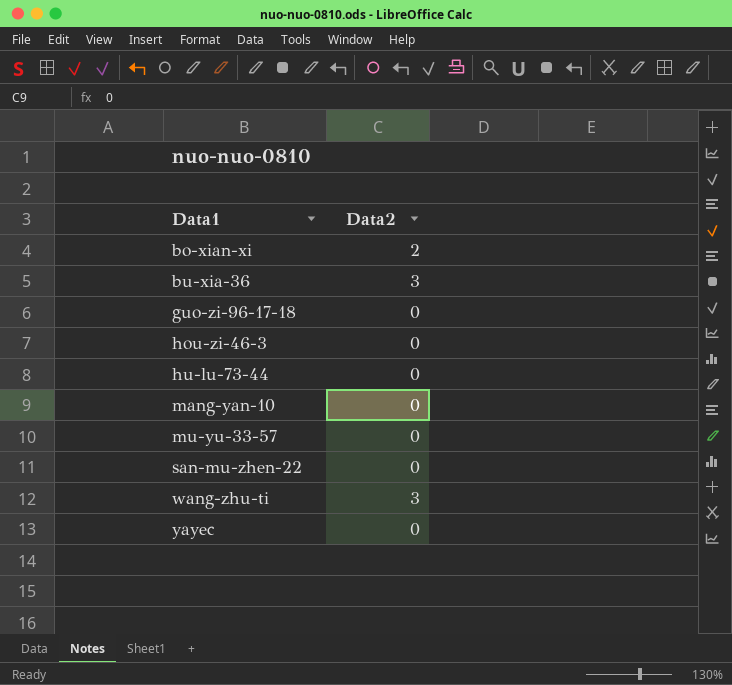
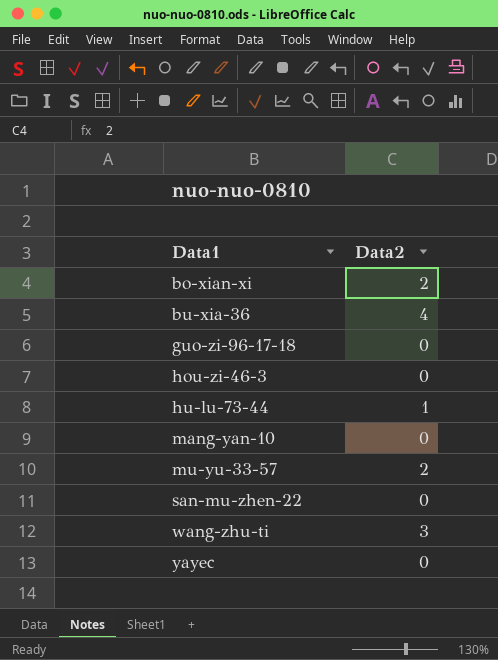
bu-xia-36 | Data2: 3 -> 4
hu-lu-73-44 | Data2: 0 -> 1
mu-yu-33-57 | Data2: 0 -> 2

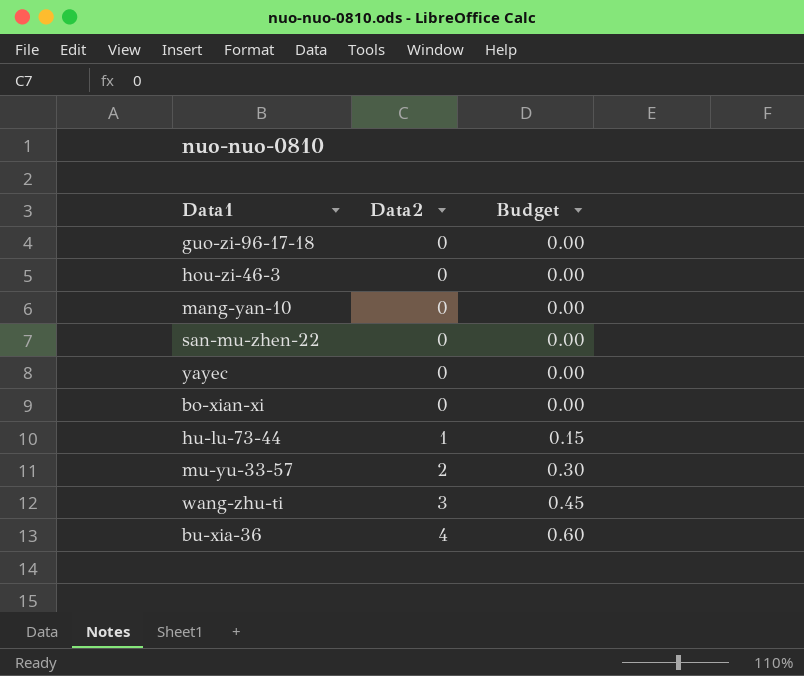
row order: Data1 ascending -> Data2 ascending
column Budget | formula: none -> [Data2] * 0.15
bo-xian-xi | Data2: 2 -> 0

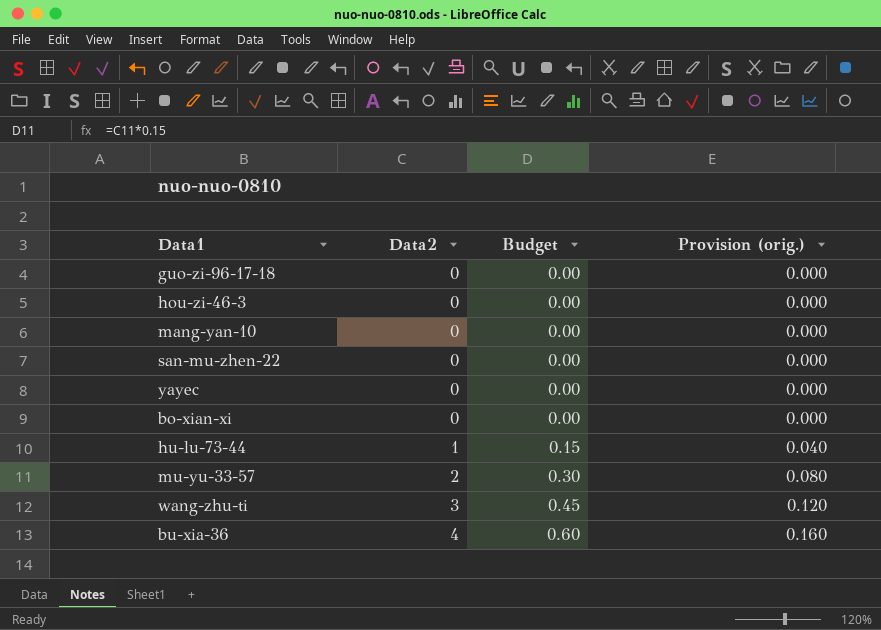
column Provision (orig.) | formula: none -> [Data2] * 0.04

